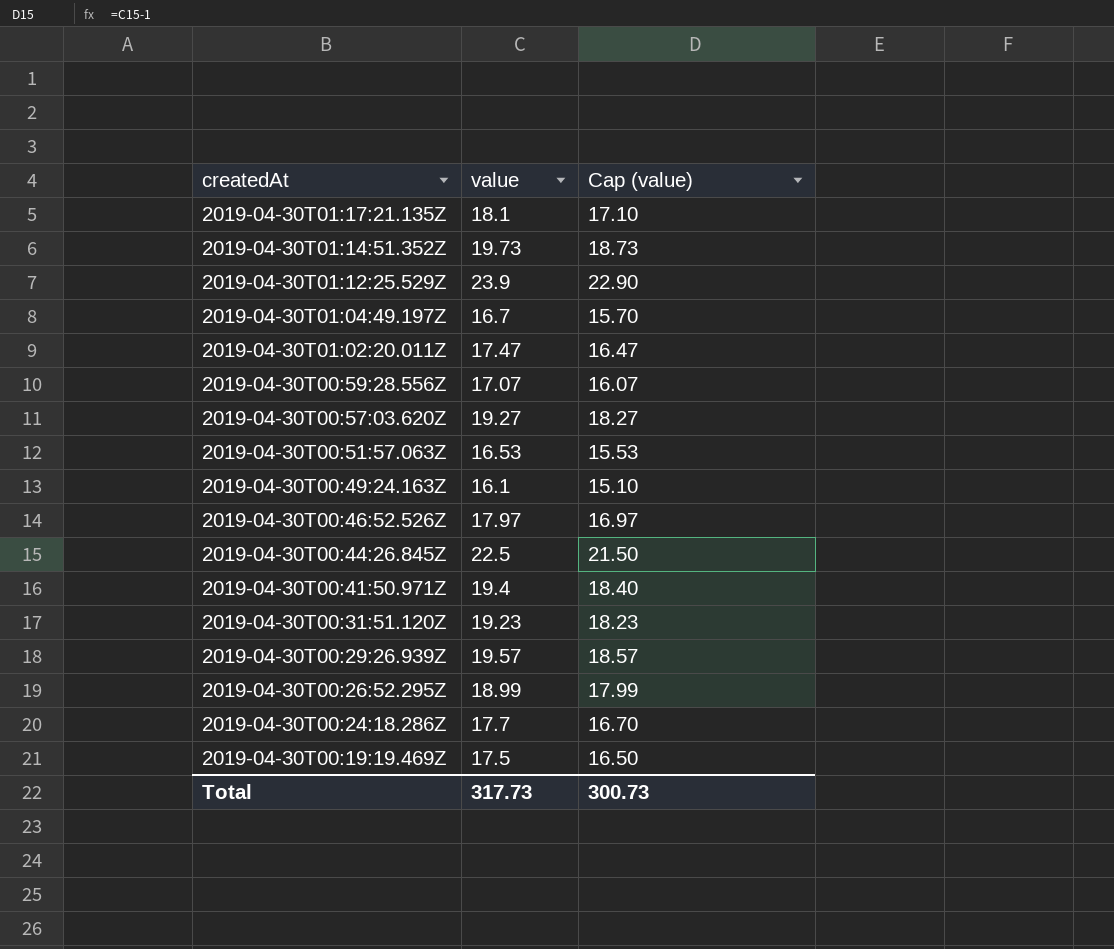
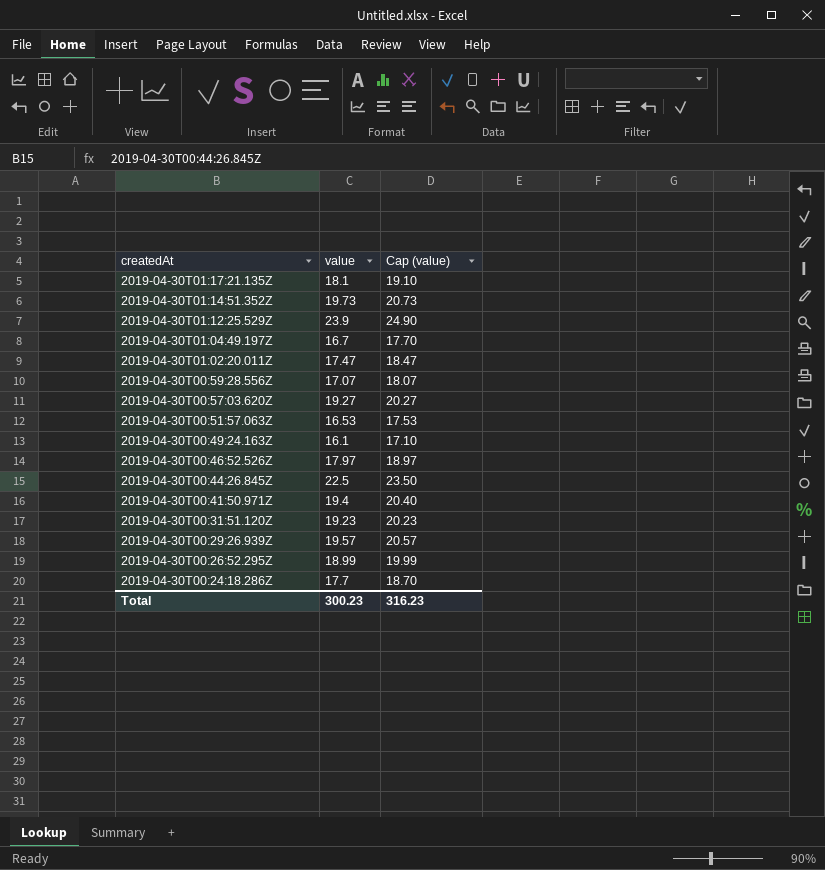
column Cap (value) | formula: [value] - 1 -> [value] + 1
row 2019-04-30T00:19:19.469Z: 17.5 | 16.50 -> none
Total | value: 317.73 -> 300.23
Total | Cap (value): 300.73 -> 316.23

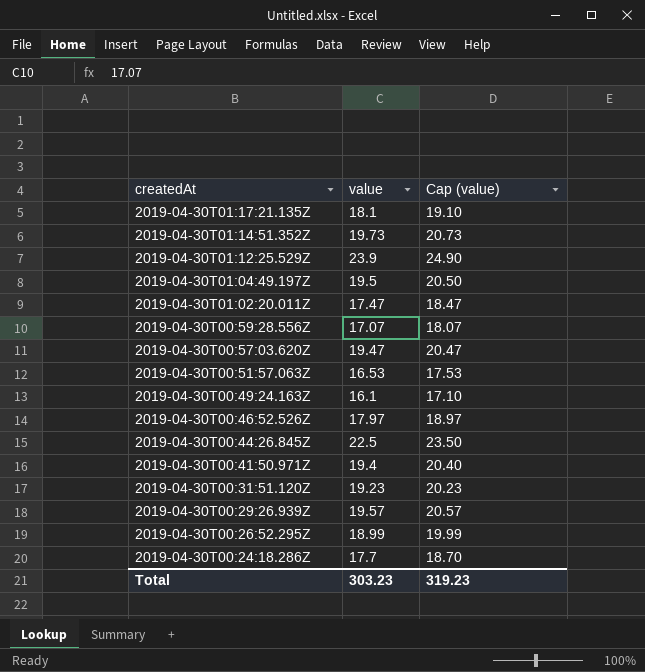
2019-04-30T01:04:49.197Z | value: 16.7 -> 19.5
2019-04-30T01:04:49.197Z | Cap (value): 17.70 -> 20.50
2019-04-30T00:57:03.620Z | value: 19.27 -> 19.47
2019-04-30T00:57:03.620Z | Cap (value): 20.27 -> 20.47
Total | value: 300.23 -> 303.23
Total | Cap (value): 316.23 -> 319.23

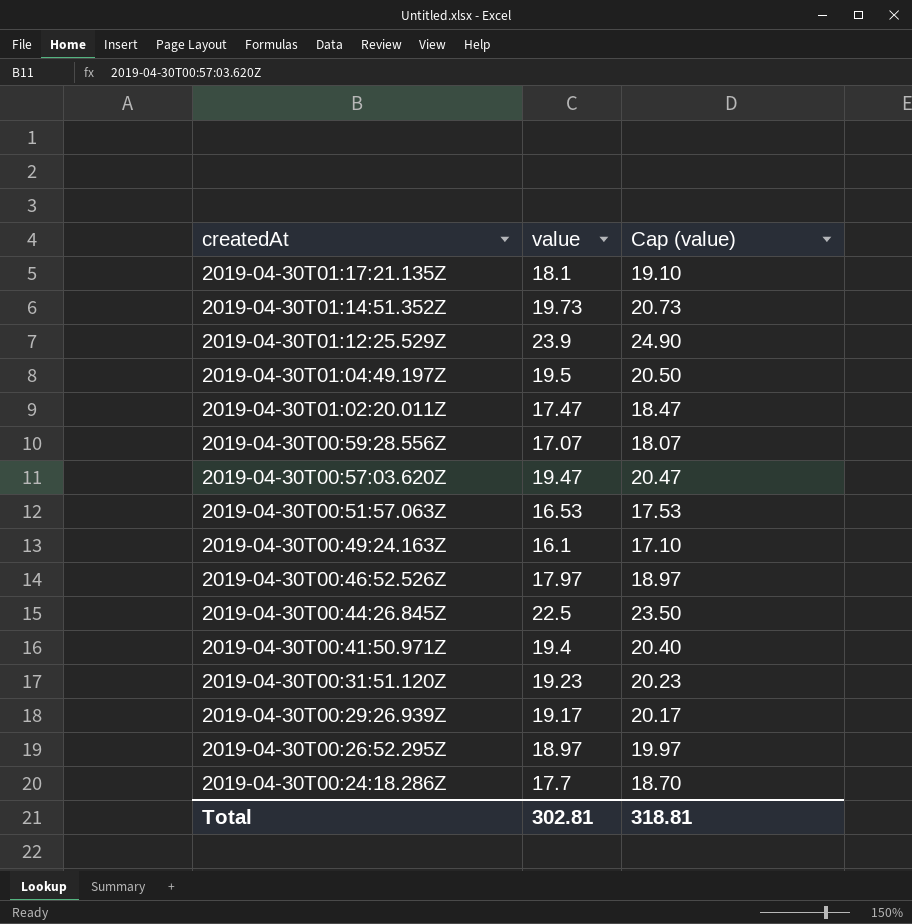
2019-04-30T00:29:26.939Z | value: 19.57 -> 19.17
2019-04-30T00:29:26.939Z | Cap (value): 20.57 -> 20.17
2019-04-30T00:26:52.295Z | value: 18.99 -> 18.97
2019-04-30T00:26:52.295Z | Cap (value): 19.99 -> 19.97
Total | value: 303.23 -> 302.81
Total | Cap (value): 319.23 -> 318.81

